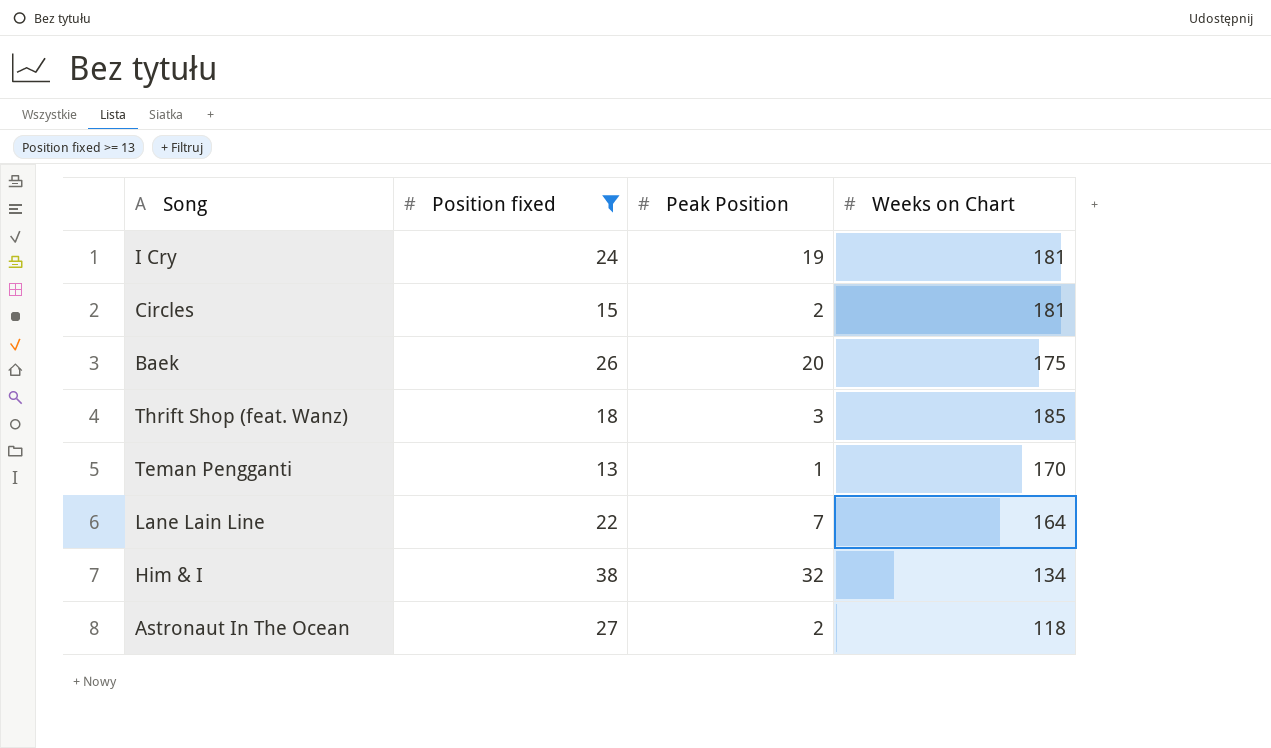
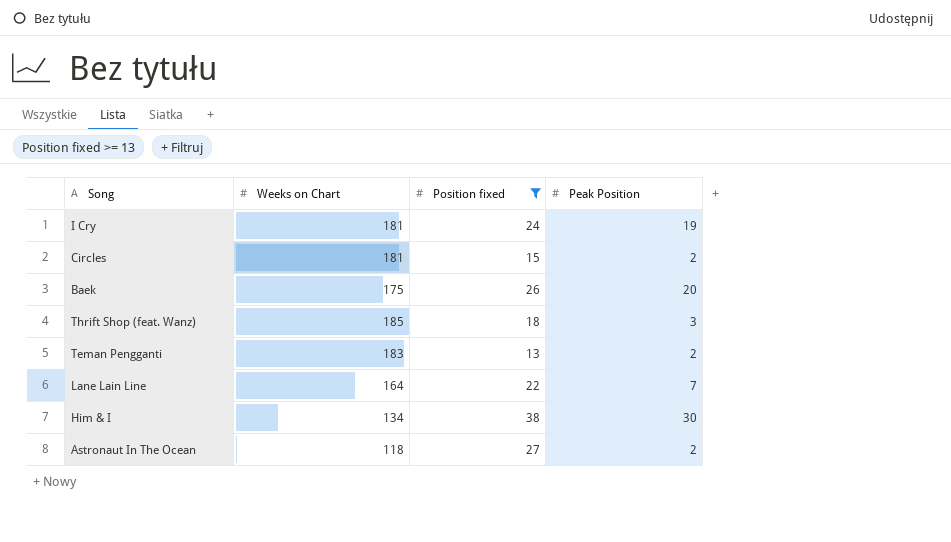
column Weeks on Chart | position: 4 -> 2
Teman Pengganti | Weeks on Chart: 170 -> 183
Teman Pengganti | Peak Position: 1 -> 2
Him & I | Peak Position: 32 -> 30

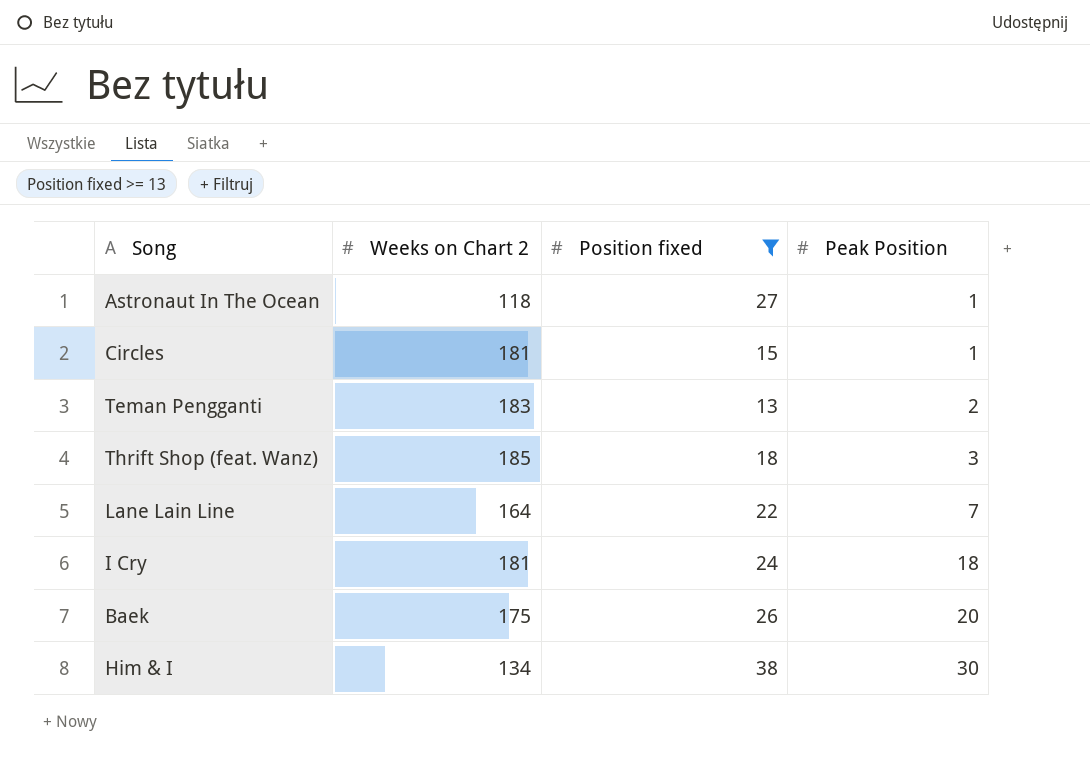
row order: none -> Peak Position ascending
column name: Weeks on Chart -> Weeks on Chart 2
Astronaut In The Ocean | Peak Position: 2 -> 1
Circles | Peak Position: 2 -> 1
I Cry | Peak Position: 19 -> 18

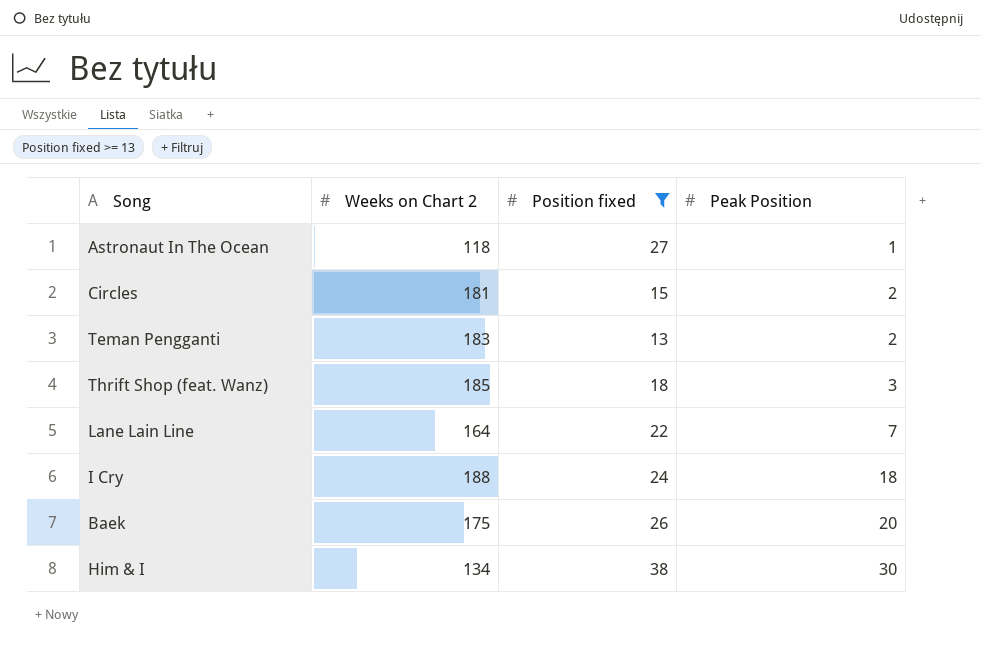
Circles | Peak Position: 1 -> 2
I Cry | Weeks on Chart 2: 181 -> 188

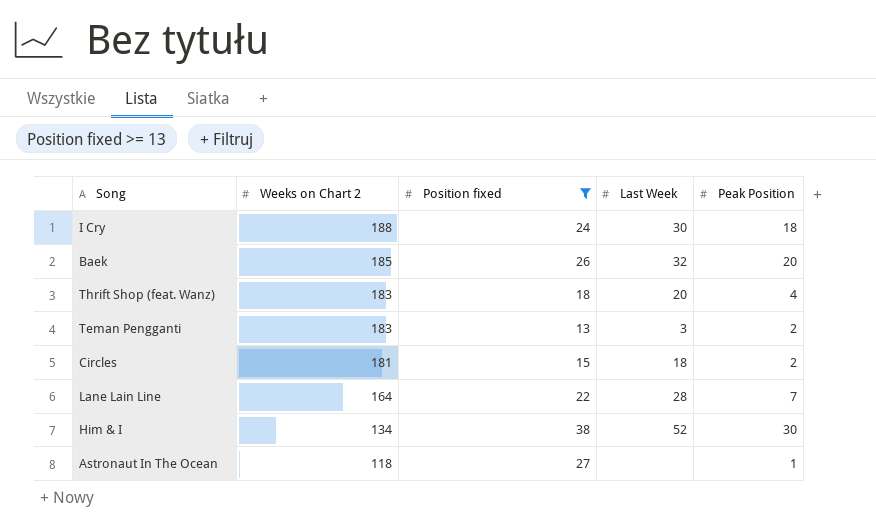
row order: Peak Position ascending -> Weeks on Chart 2 descending
column Last Week | position: none -> 4
Baek | Weeks on Chart 2: 175 -> 185
Thrift Shop (feat. Wanz) | Weeks on Chart 2: 185 -> 183
Thrift Shop (feat. Wanz) | Peak Position: 3 -> 4

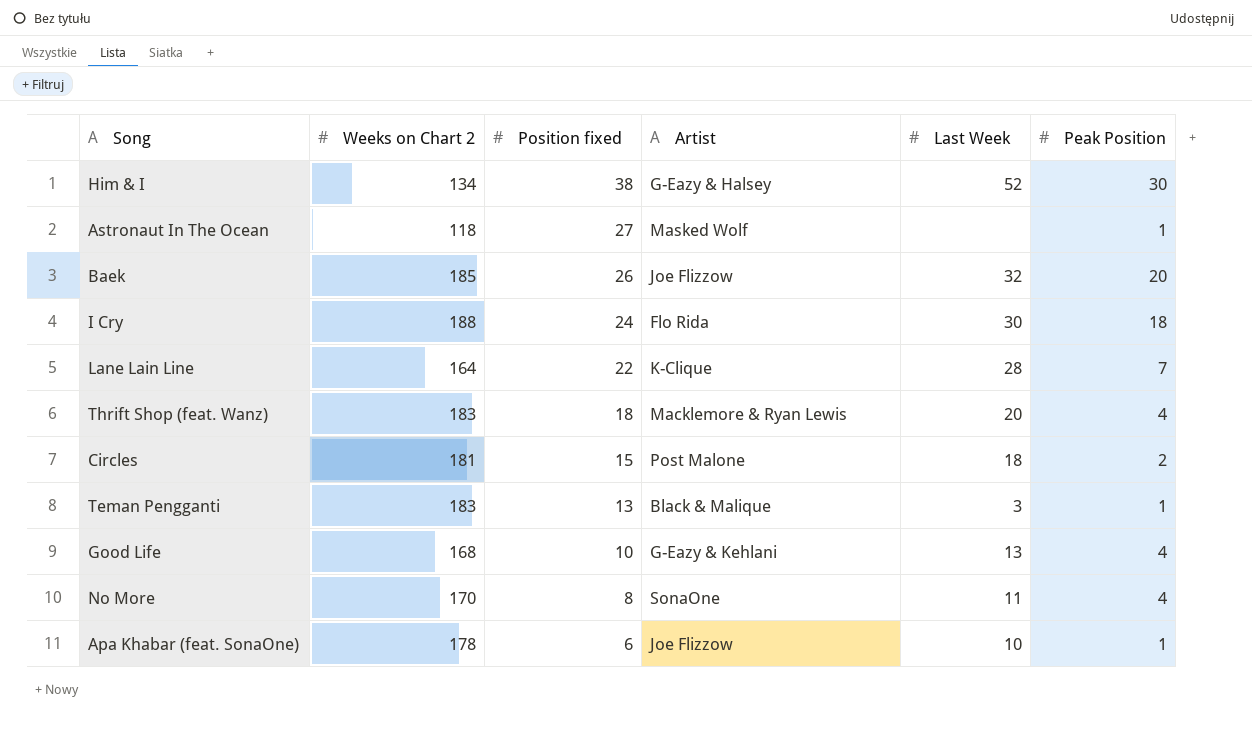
filter: Position fixed >= 13 -> none
row order: Weeks on Chart 2 descending -> Position fixed descending
column Artist | position: none -> 4
Teman Pengganti | Peak Position: 2 -> 1

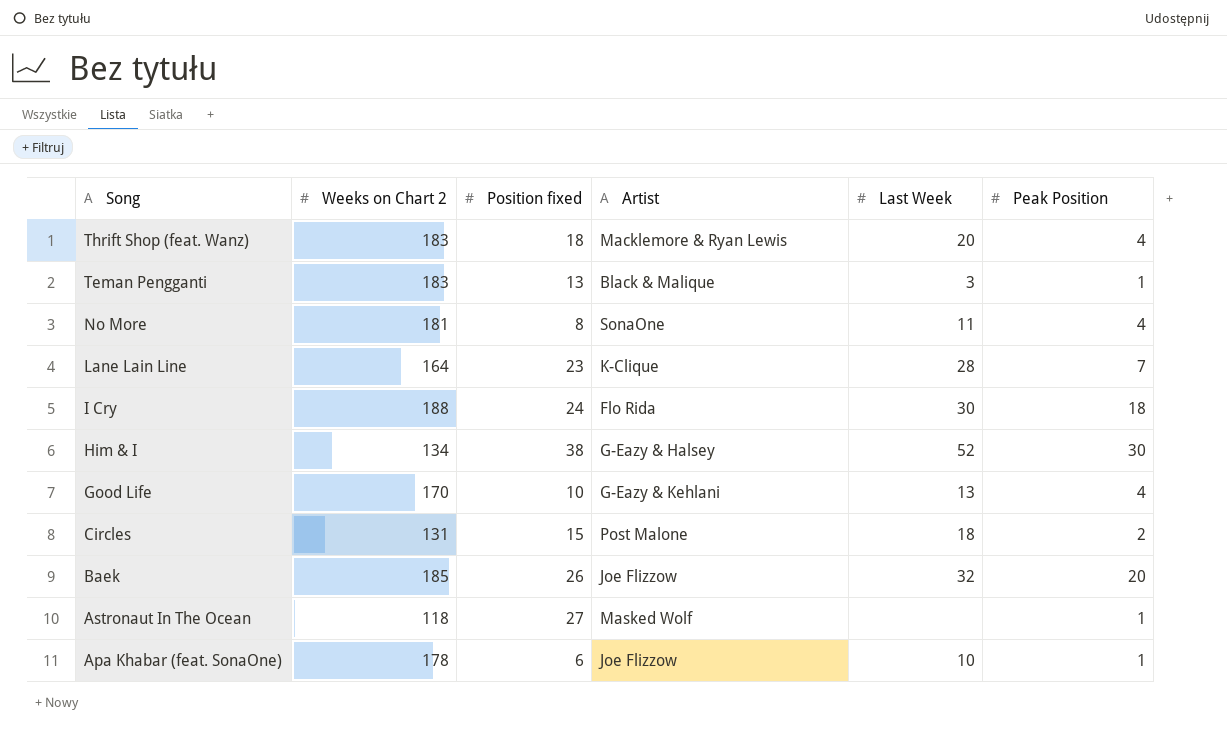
row order: Position fixed descending -> Song descending
No More | Weeks on Chart 2: 170 -> 181
Lane Lain Line | Position fixed: 22 -> 23
Good Life | Weeks on Chart 2: 168 -> 170
Circles | Weeks on Chart 2: 181 -> 131

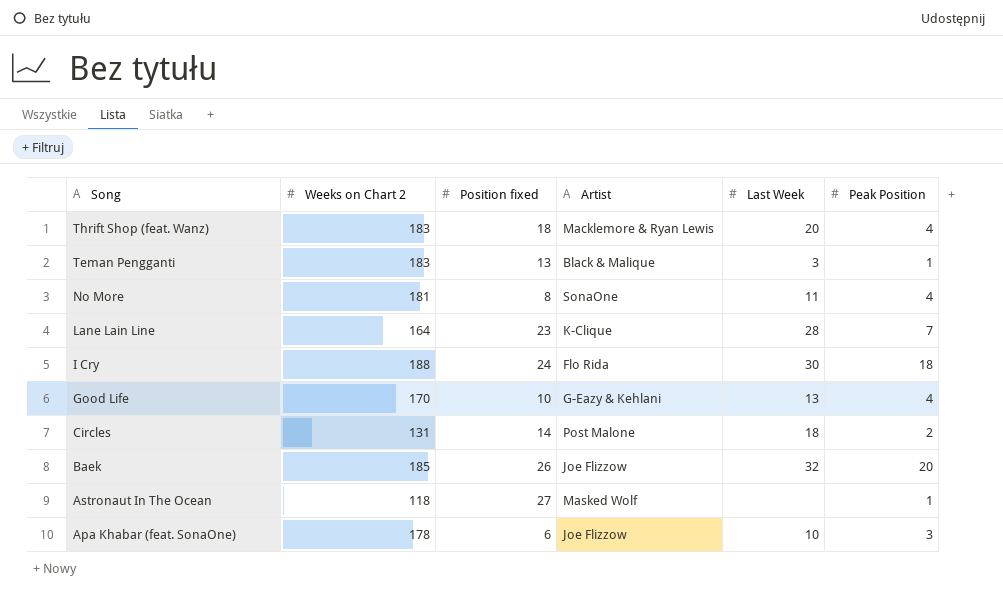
row Him & I: 134 | 38 | G-Eazy & Halsey | 52 | 30 -> none
Circles | Position fixed: 15 -> 14
Apa Khabar (feat. SonaOne) | Peak Position: 1 -> 3

